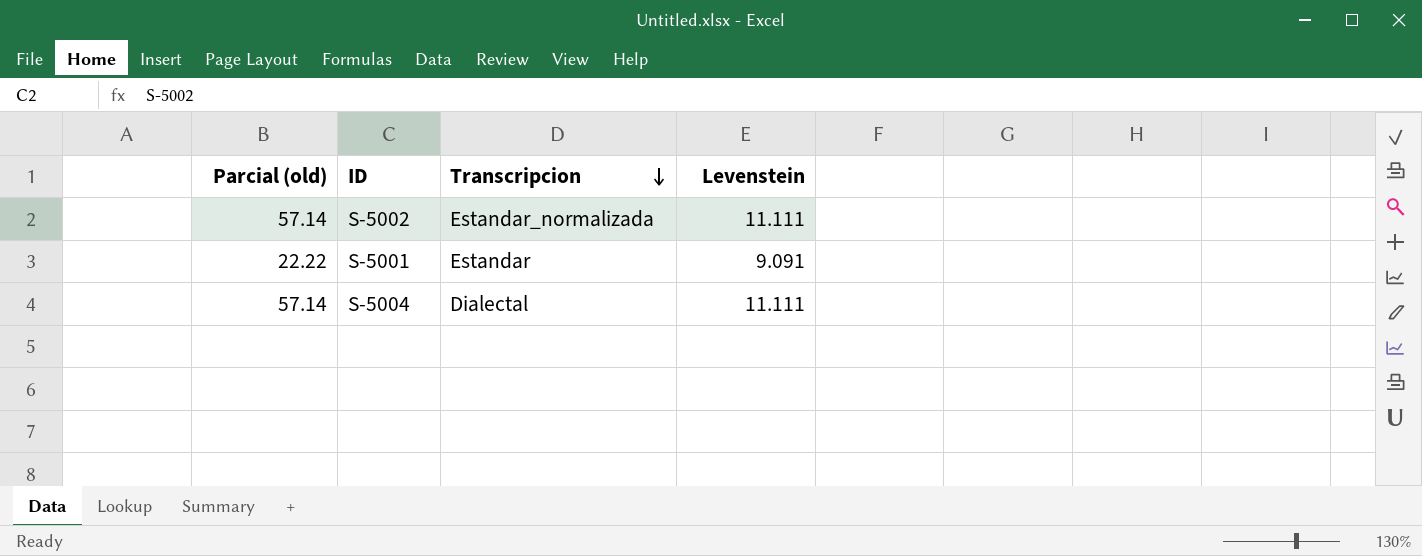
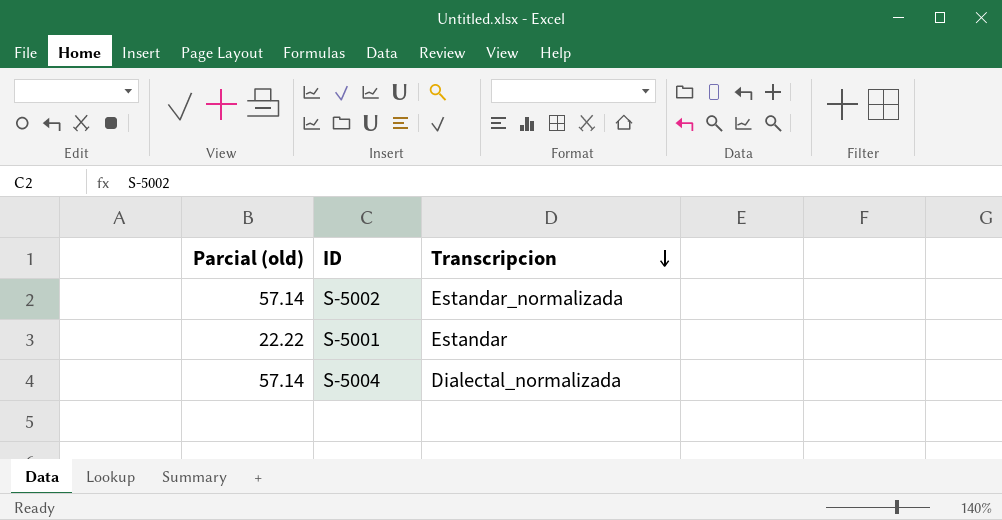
column Levenstein | position: 4 -> none
S-5004 | Transcripcion: Dialectal -> Dialectal_normalizada

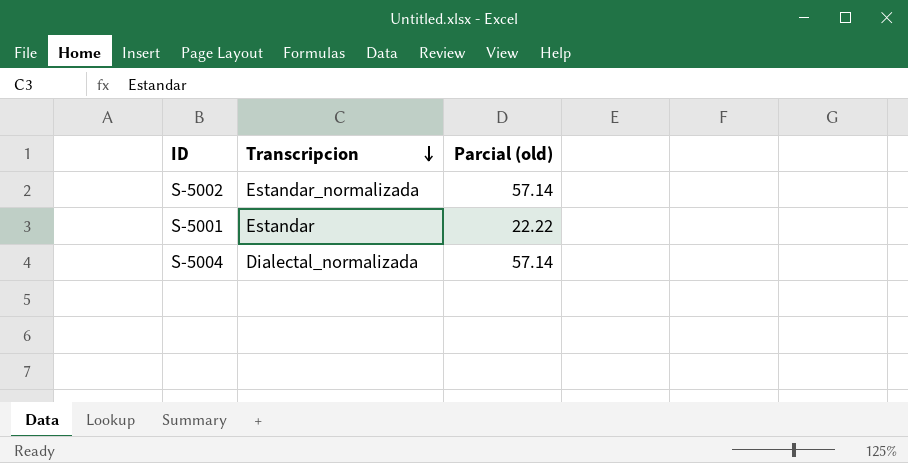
column Parcial (old) | position: 1 -> 3

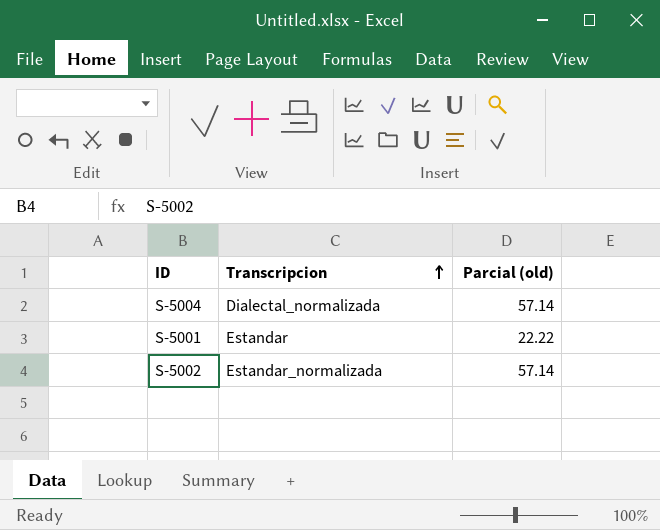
row order: Transcripcion descending -> Transcripcion ascending

